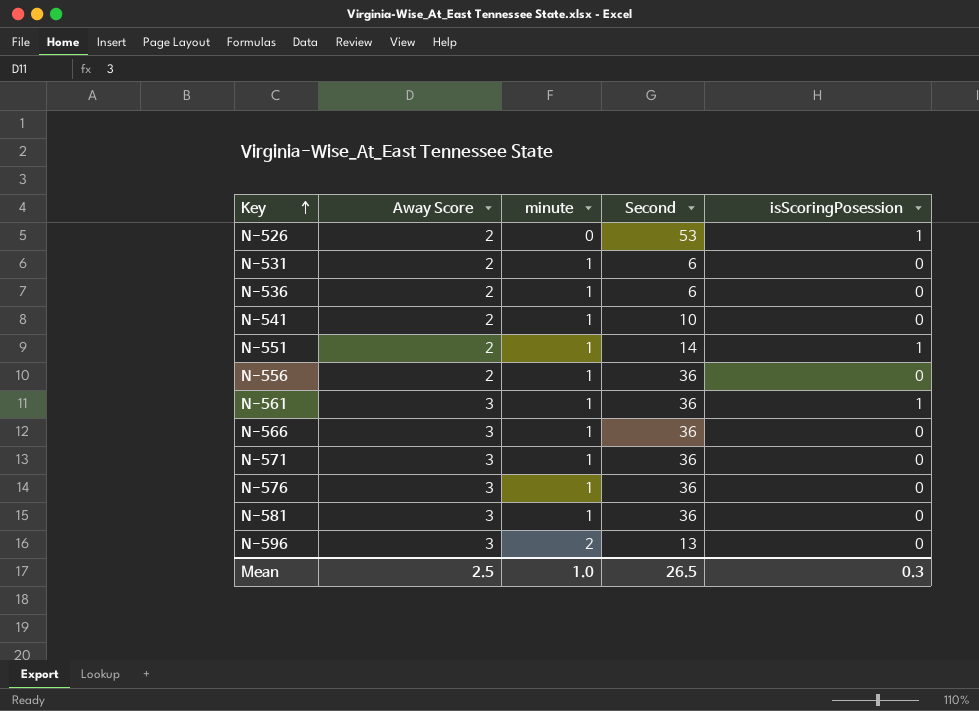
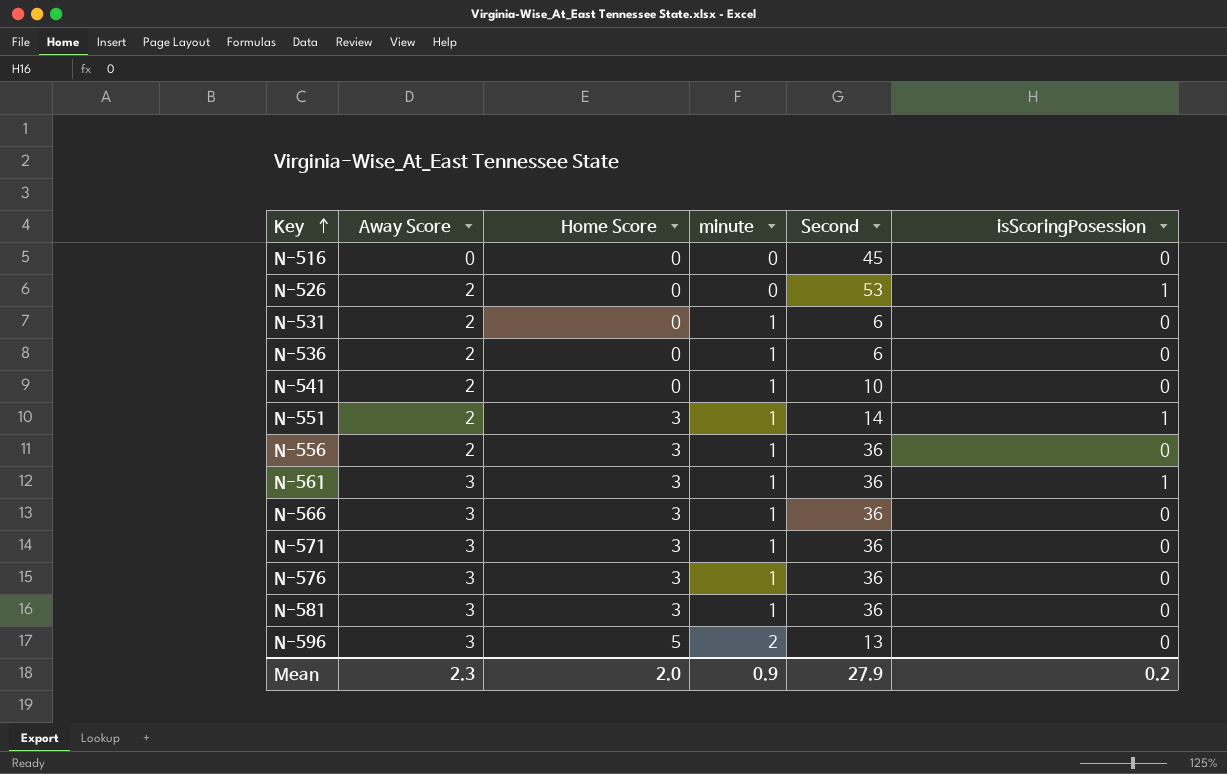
column Home Score | position: none -> 3
row N-516: none -> 0 | 0 | 0 | 45 | 0
Mean | Away Score: 2.5 -> 2.3
Mean | minute: 1.0 -> 0.9
Mean | Second: 26.5 -> 27.9
Mean | isScoringPosession: 0.3 -> 0.2

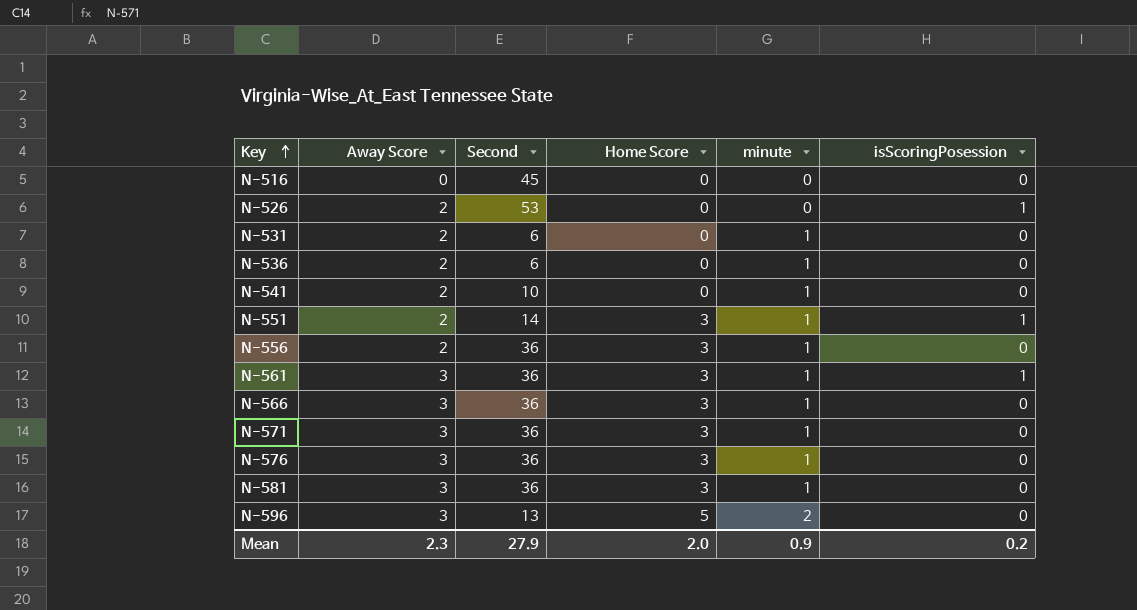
column Second | position: 5 -> 3

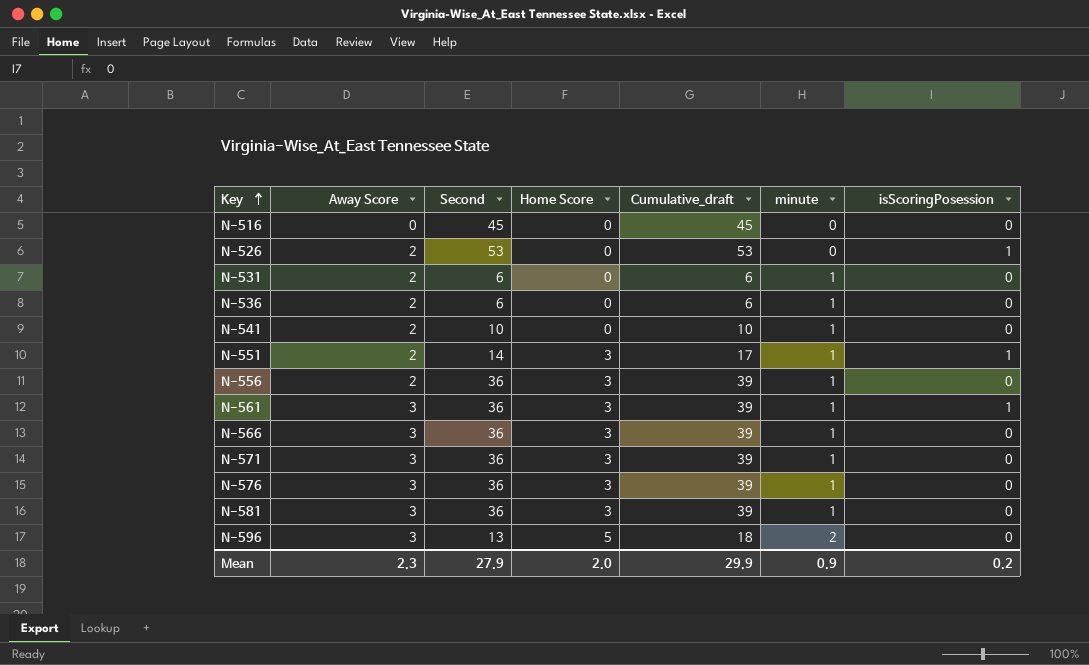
column Cumulative_draft | formula: none -> [Second] + [Home Score]

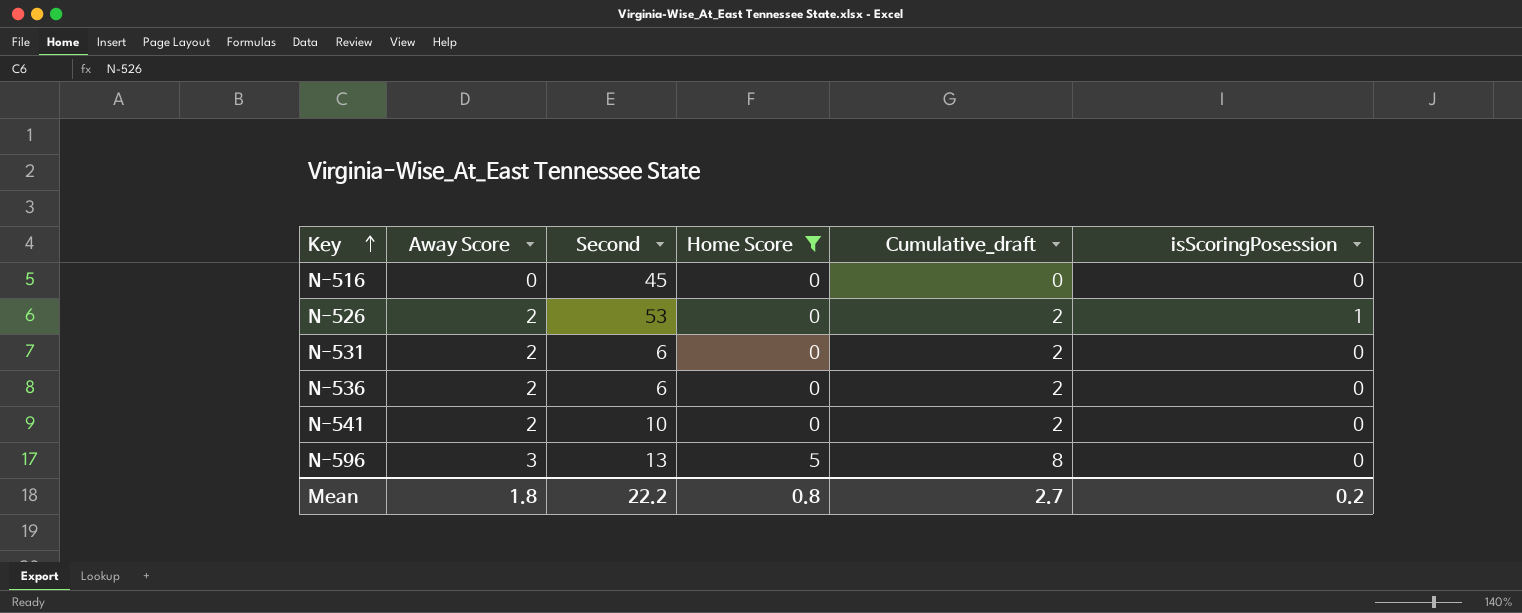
filter: none -> Home Score != 3
column minute | position: 6 -> none
column Cumulative_draft | formula: [Second] + [Home Score] -> [Away Score] + [Home Score]
Mean | Away Score: 2.3 -> 1.8
Mean | Second: 27.9 -> 22.2
Mean | Home Score: 2.0 -> 0.8
Mean | Cumulative_draft: 29.9 -> 2.7

